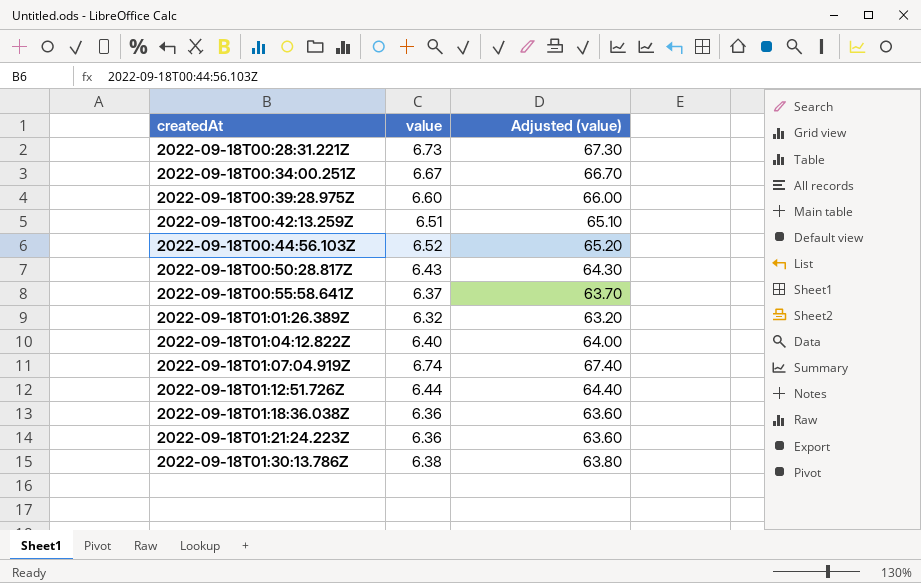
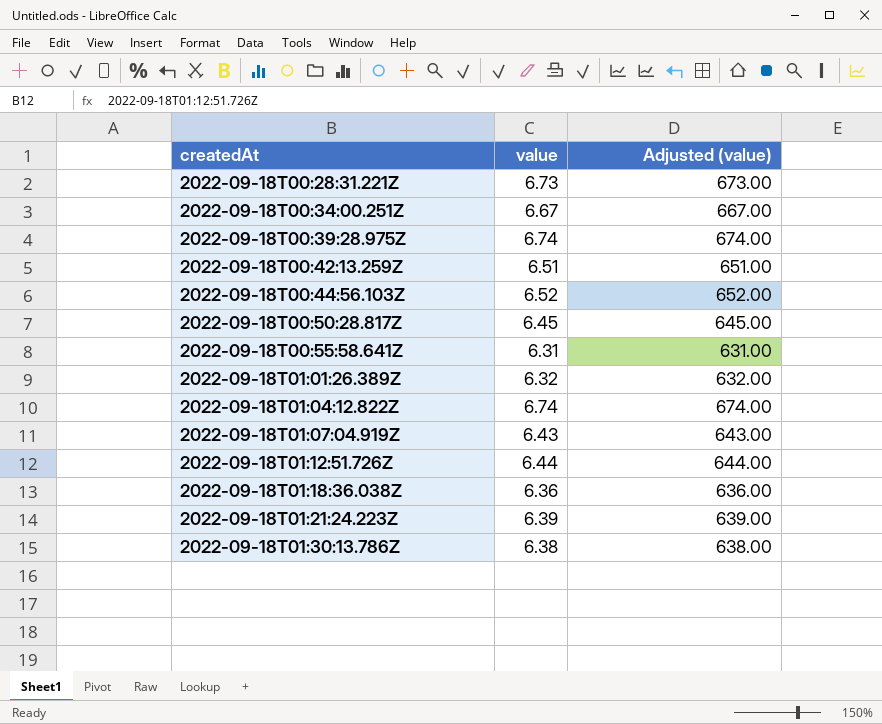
column Adjusted (value) | formula: [value] * 10 -> [value] * 100
2022-09-18T00:39:28.975Z | value: 6.60 -> 6.74
2022-09-18T00:50:28.817Z | value: 6.43 -> 6.45
2022-09-18T00:55:58.641Z | value: 6.37 -> 6.31
2022-09-18T01:04:12.822Z | value: 6.40 -> 6.74
2022-09-18T01:07:04.919Z | value: 6.74 -> 6.43
2022-09-18T01:21:24.223Z | value: 6.36 -> 6.39

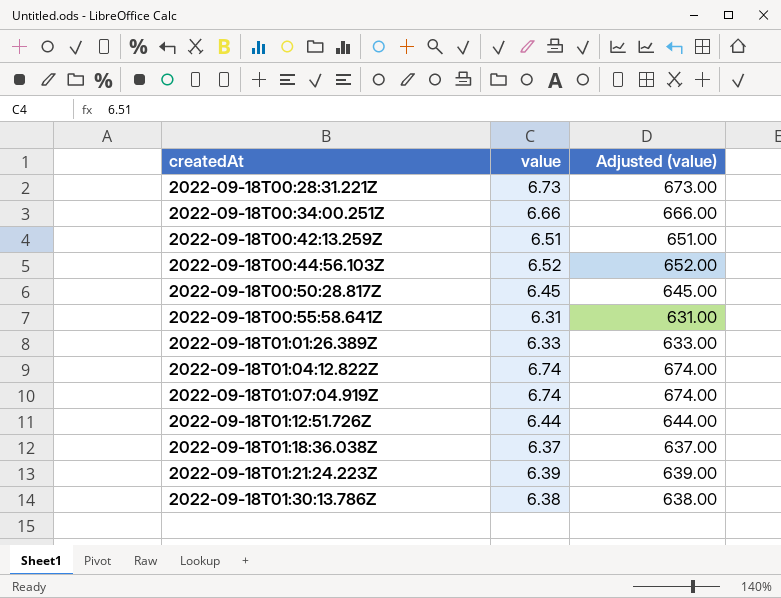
row 2022-09-18T00:39:28.975Z: 6.74 | 674.00 -> none
2022-09-18T00:34:00.251Z | value: 6.67 -> 6.66
2022-09-18T00:34:00.251Z | Adjusted (value): 667.00 -> 666.00
2022-09-18T01:01:26.389Z | value: 6.32 -> 6.33
2022-09-18T01:01:26.389Z | Adjusted (value): 632.00 -> 633.00
2022-09-18T01:07:04.919Z | value: 6.43 -> 6.74
2022-09-18T01:07:04.919Z | Adjusted (value): 643.00 -> 674.00
2022-09-18T01:18:36.038Z | value: 6.36 -> 6.37
2022-09-18T01:18:36.038Z | Adjusted (value): 636.00 -> 637.00

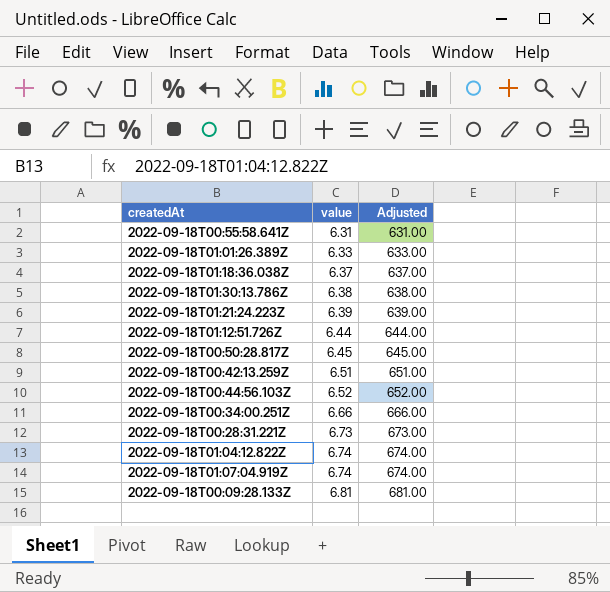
row order: createdAt ascending -> value ascending
column name: Adjusted (value) -> Adjusted
row 2022-09-18T00:09:28.133Z: none -> 6.81 | 681.00

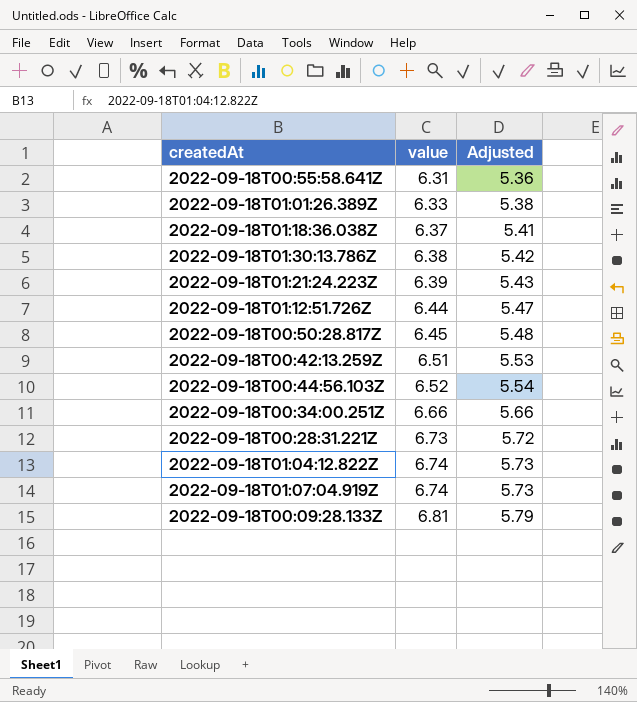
column Adjusted | formula: [value] * 100 -> [value] * 0.85

